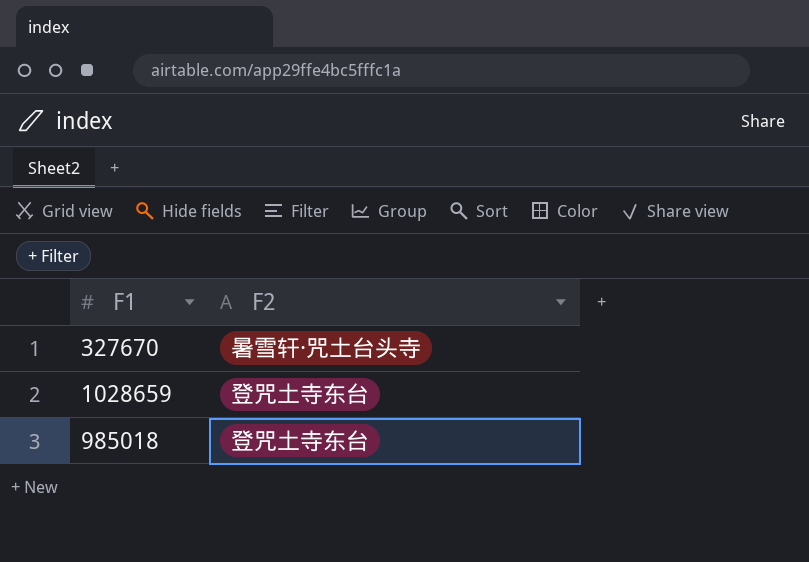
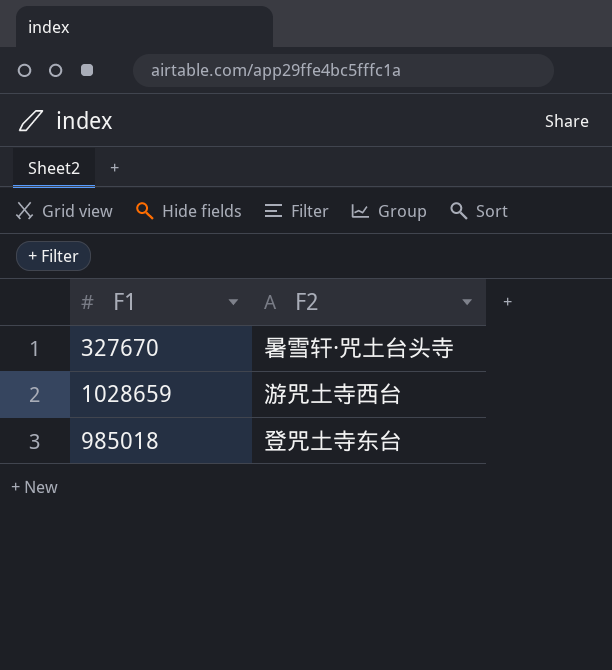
1028659 | F2: 登咒土寺东台 -> 游咒土寺西台

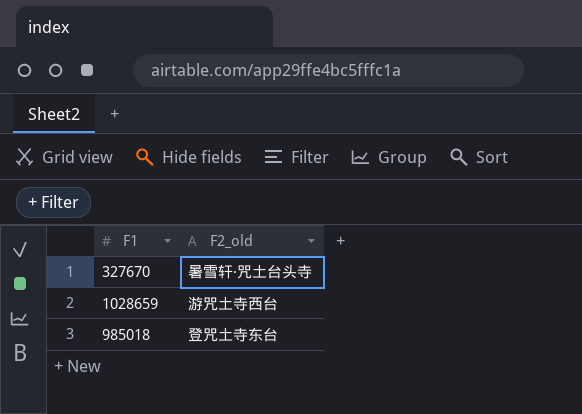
column name: F2 -> F2_old

